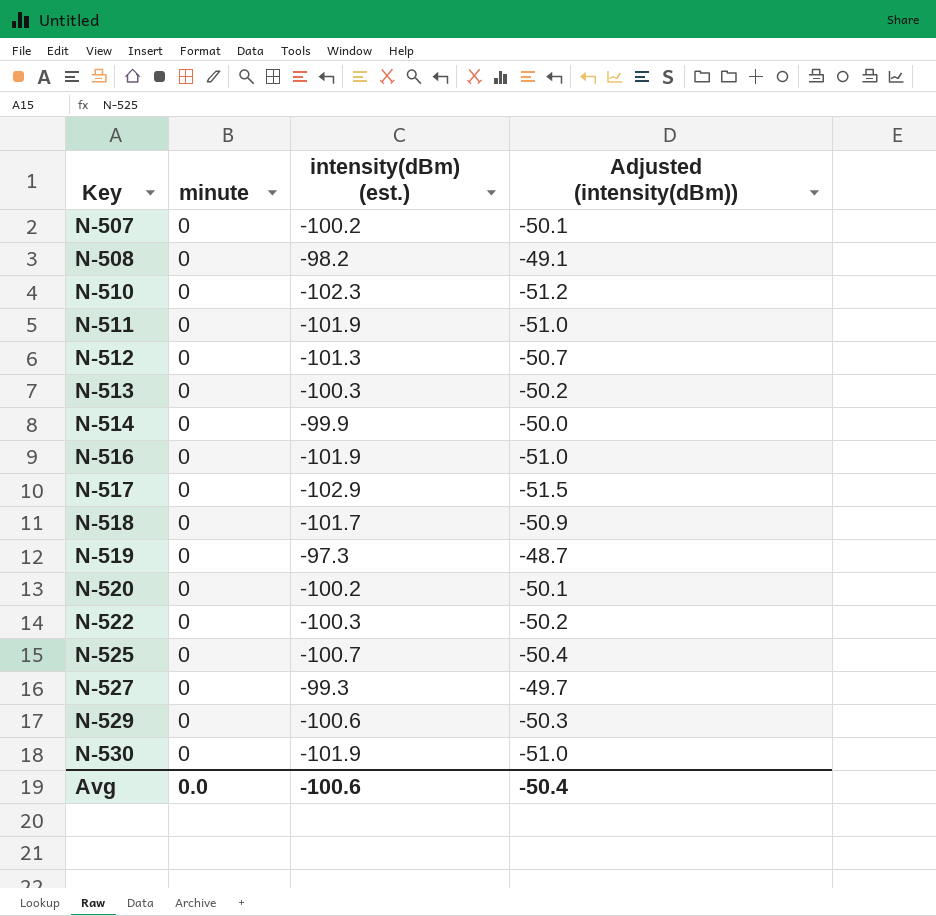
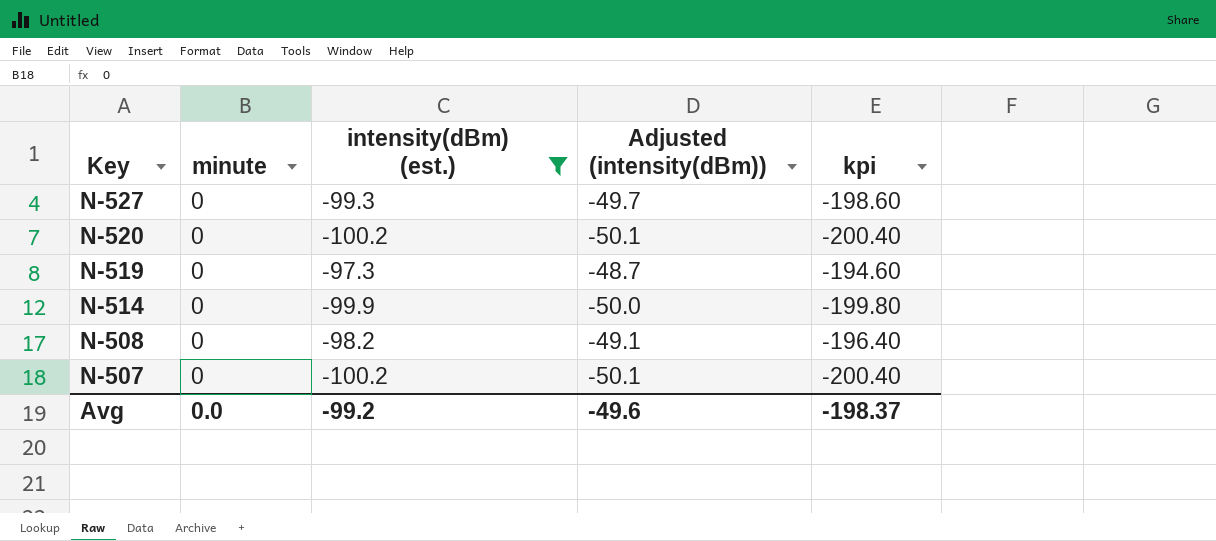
filter: none -> intensity(dBm) (est.) >= -100.2
row order: Key ascending -> Key descending
column kpi | formula: none -> [intensity(dBm) (est.)] * 2
Avg | intensity(dBm) (est.): -100.6 -> -99.2
Avg | Adjusted (intensity(dBm)): -50.4 -> -49.6

